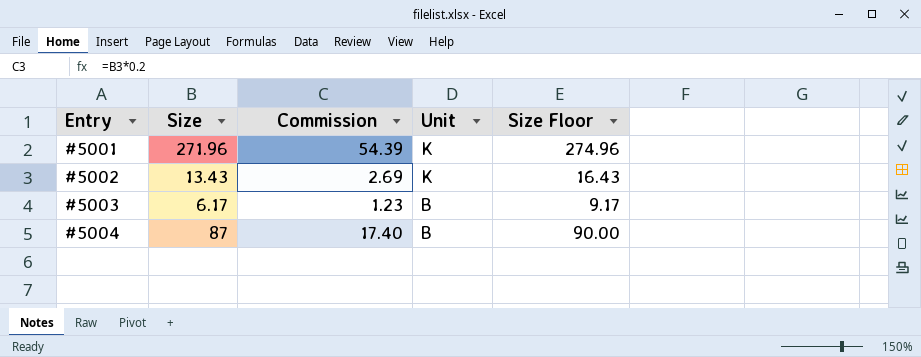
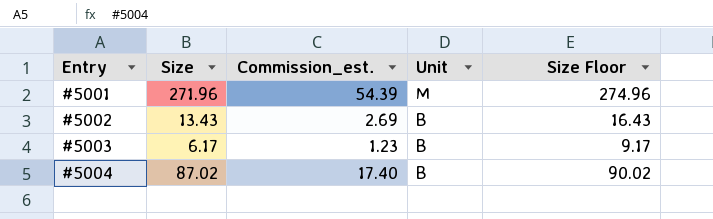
column name: Commission -> Commission_est.
#5001 | Unit: K -> M
#5002 | Unit: K -> B
#5004 | Size: 87 -> 87.02
#5004 | Size Floor: 90.00 -> 90.02

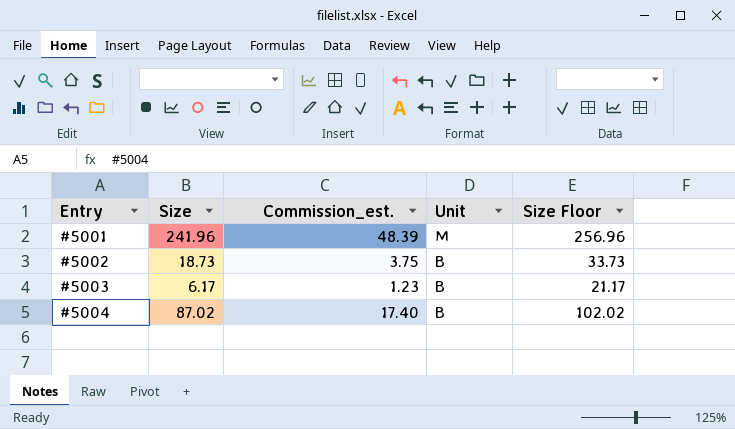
column Size Floor | formula: [Size] + 3 -> [Size] + 15
#5001 | Size: 271.96 -> 241.96
#5001 | Commission_est.: 54.39 -> 48.39
#5002 | Size: 13.43 -> 18.73
#5002 | Commission_est.: 2.69 -> 3.75

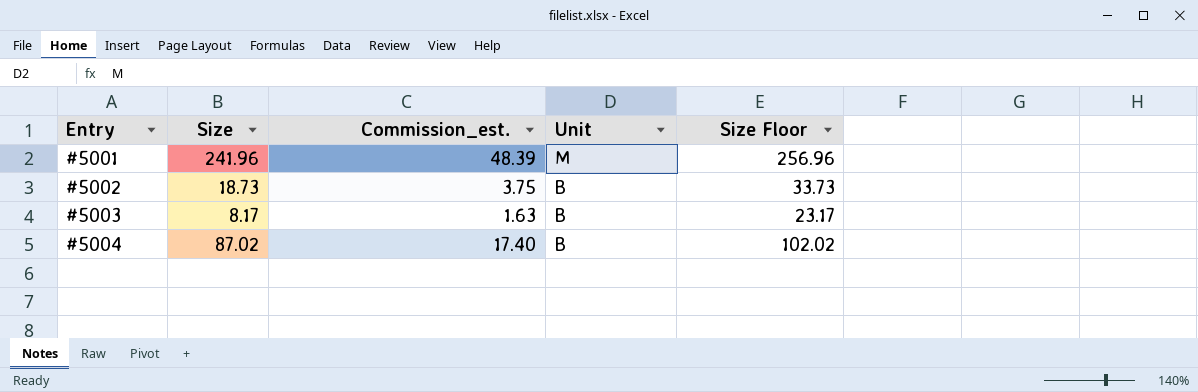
#5003 | Size: 6.17 -> 8.17
#5003 | Commission_est.: 1.23 -> 1.63
#5003 | Size Floor: 21.17 -> 23.17

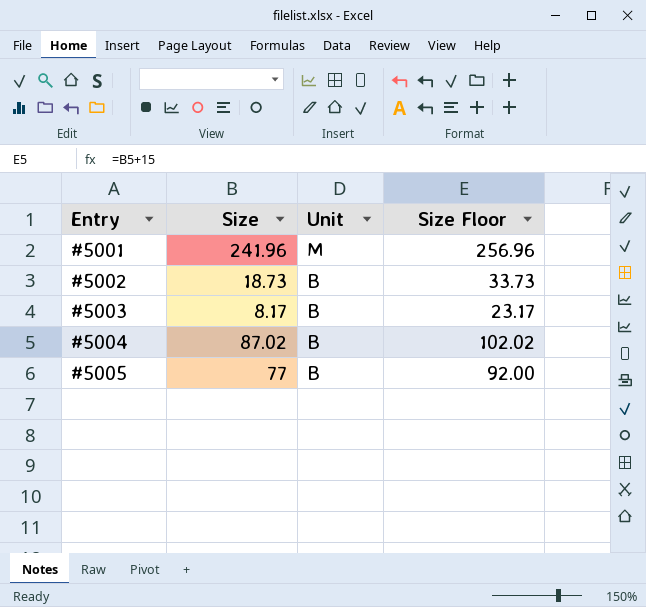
column Commission_est. | formula: [Size] * 0.2 -> none
row #5005: none -> 77 | B | 92.00

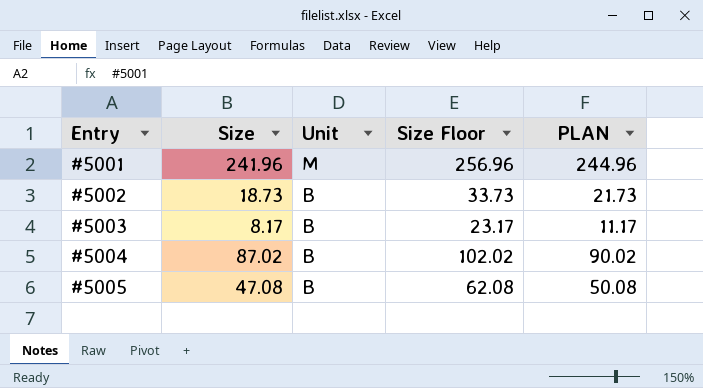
column PLAN | formula: none -> [Size] + 3
#5005 | Size: 77 -> 47.08
#5005 | Size Floor: 92.00 -> 62.08

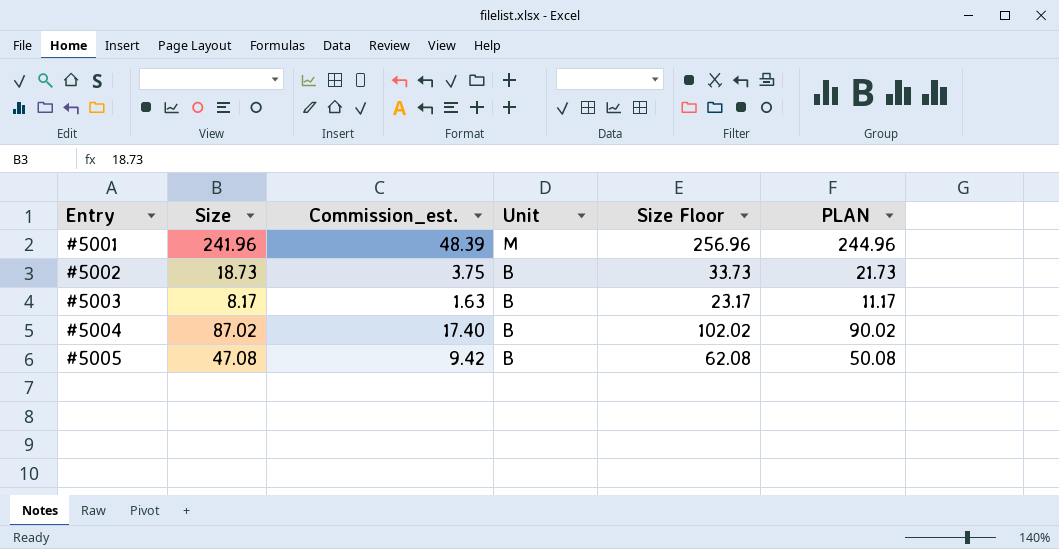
column Commission_est. | formula: none -> [Size] * 0.2

